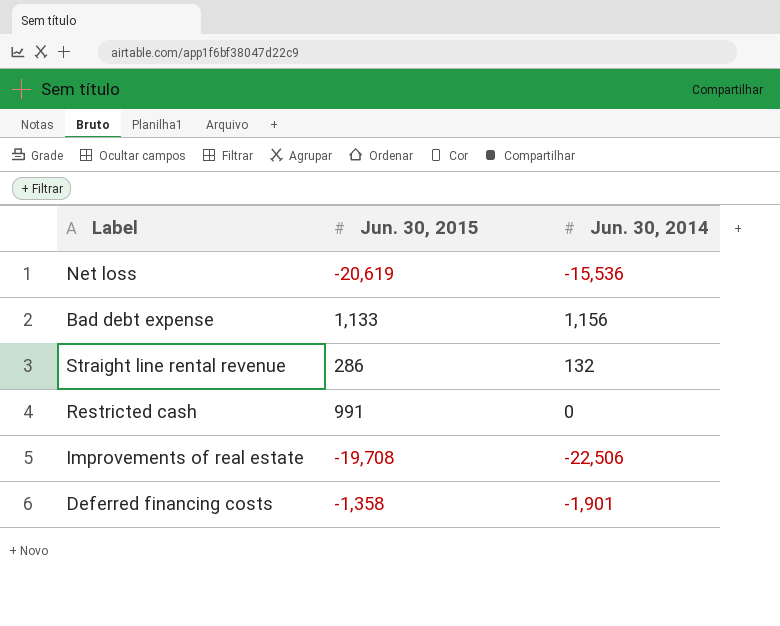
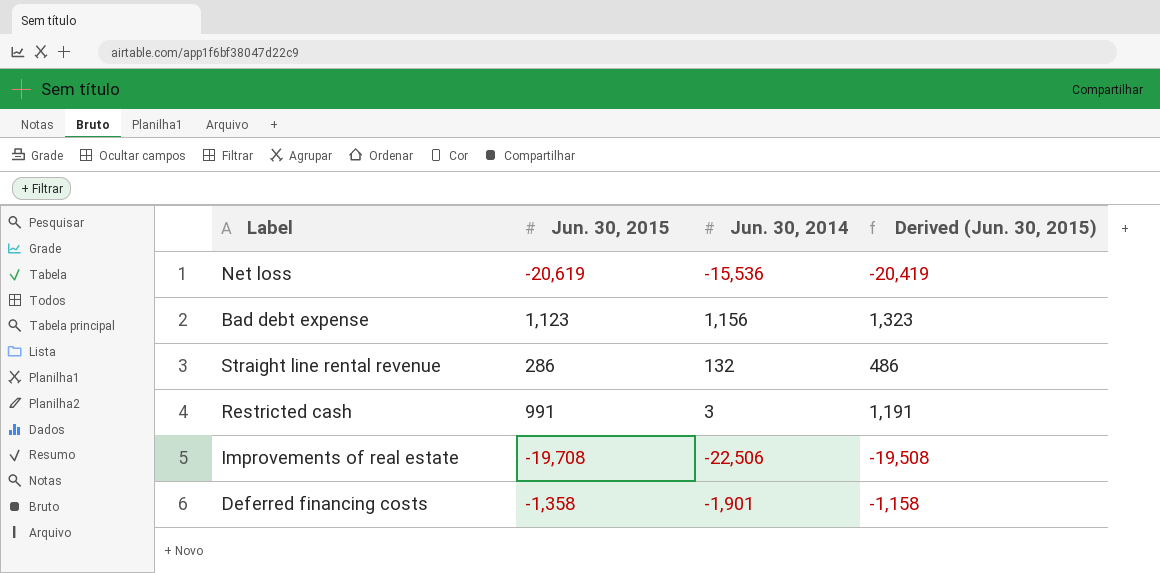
column Derived (Jun. 30, 2015) | formula: none -> [Jun. 30, 2015] + 200
Bad debt expense | Jun. 30, 2015: 1,133 -> 1,123
Restricted cash | Jun. 30, 2014: 0 -> 3

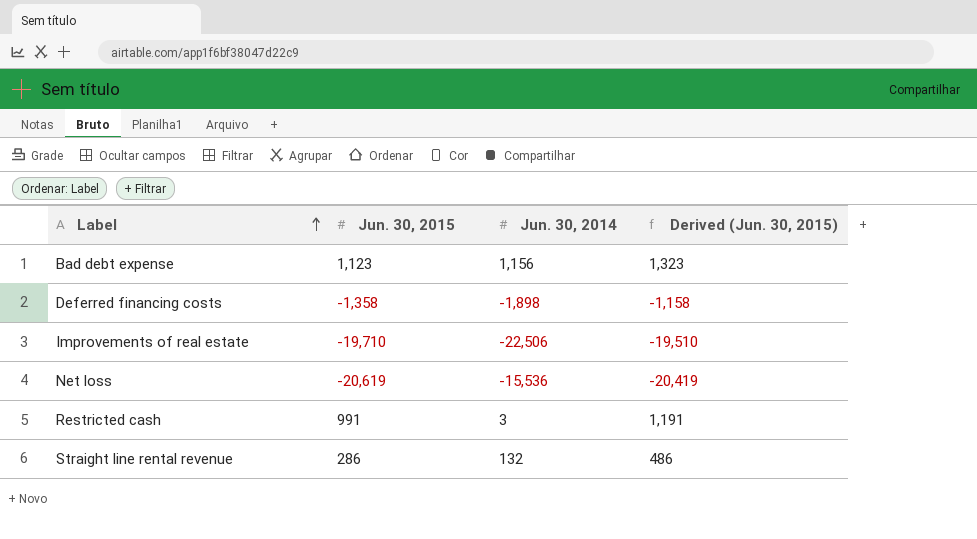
row order: none -> Label ascending
Deferred financing costs | Jun. 30, 2014: -1,901 -> -1,898
Improvements of real estate | Jun. 30, 2015: -19,708 -> -19,710
Improvements of real estate | Derived (Jun. 30, 2015): -19,508 -> -19,510

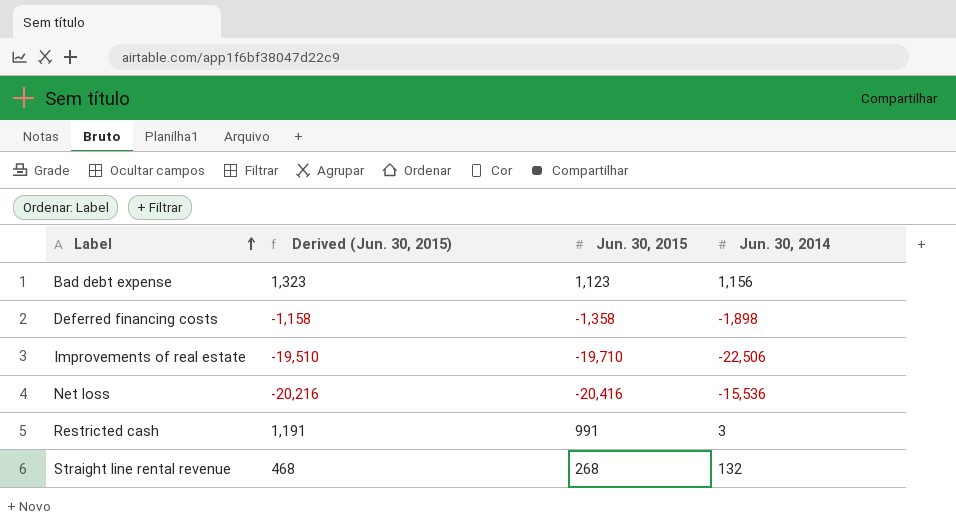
column Derived (Jun. 30, 2015) | position: 4 -> 2
Net loss | Derived (Jun. 30, 2015): -20,419 -> -20,216
Net loss | Jun. 30, 2015: -20,619 -> -20,416
Straight line rental revenue | Derived (Jun. 30, 2015): 486 -> 468
Straight line rental revenue | Jun. 30, 2015: 286 -> 268

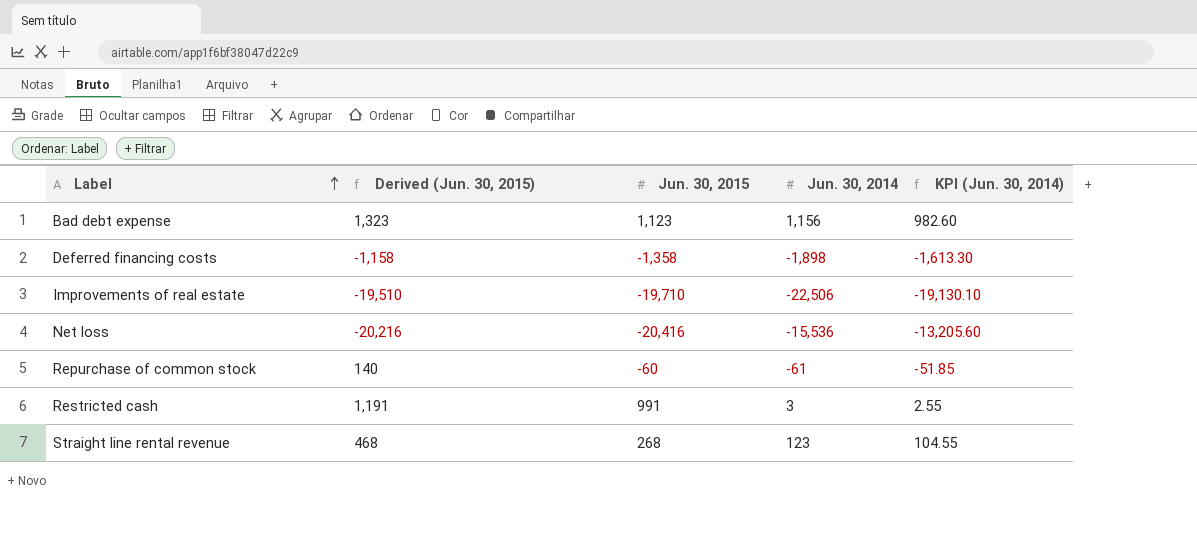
column KPI (Jun. 30, 2014) | formula: none -> [Jun. 30, 2014] * 0.85
row Repurchase of common stock: none -> 140 | -60 | -61 | -51.85
Straight line rental revenue | Jun. 30, 2014: 132 -> 123

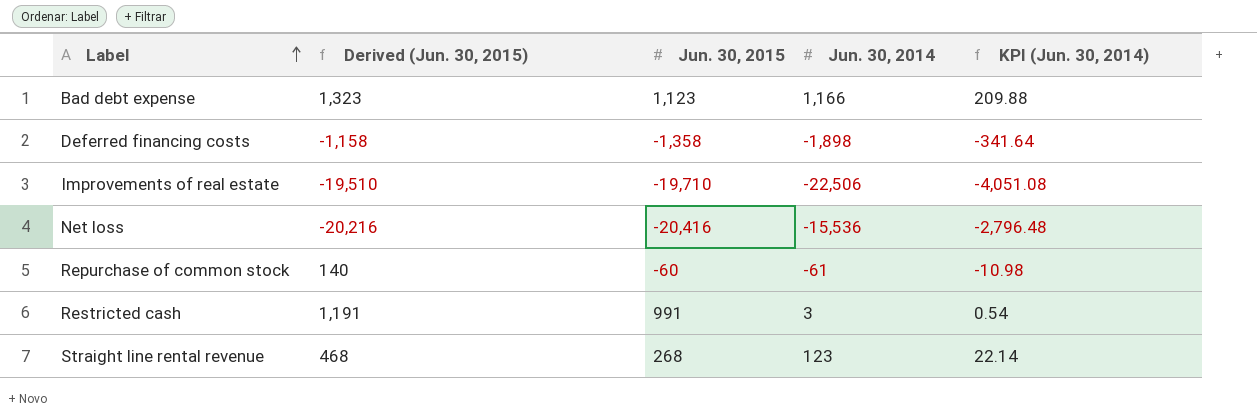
column KPI (Jun. 30, 2014) | formula: [Jun. 30, 2014] * 0.85 -> [Jun. 30, 2014] * 0.18
Bad debt expense | Jun. 30, 2014: 1,156 -> 1,166

